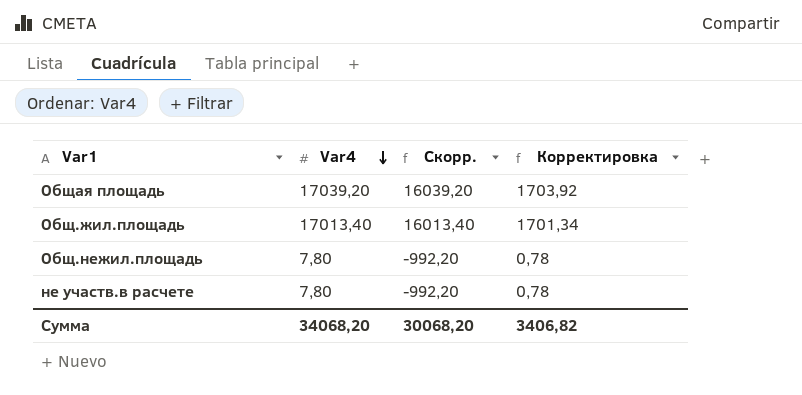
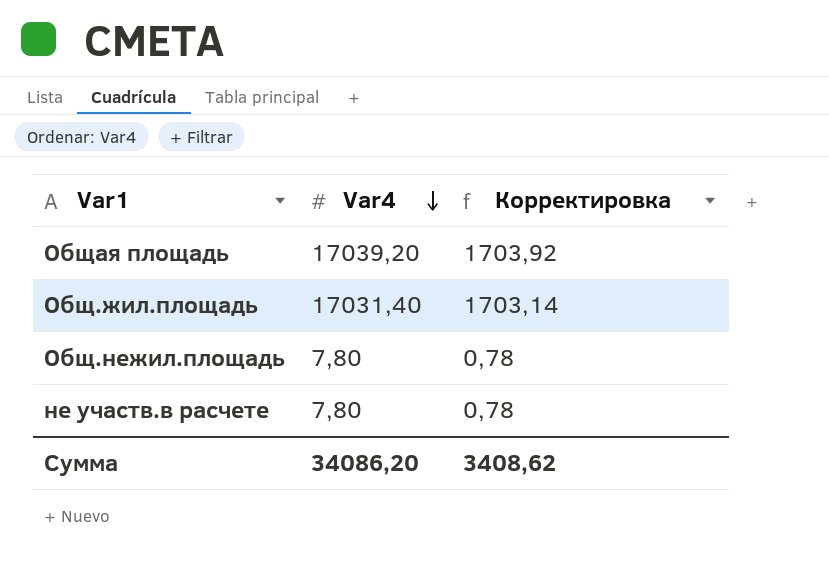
column Скорр. | formula: [Var4] - 1000 -> none
Общ.жил.площадь | Var4: 17013,40 -> 17031,40
Общ.жил.площадь | Корректировка: 1701,34 -> 1703,14
Сумма | Var4: 34068,20 -> 34086,20
Сумма | Корректировка: 3406,82 -> 3408,62

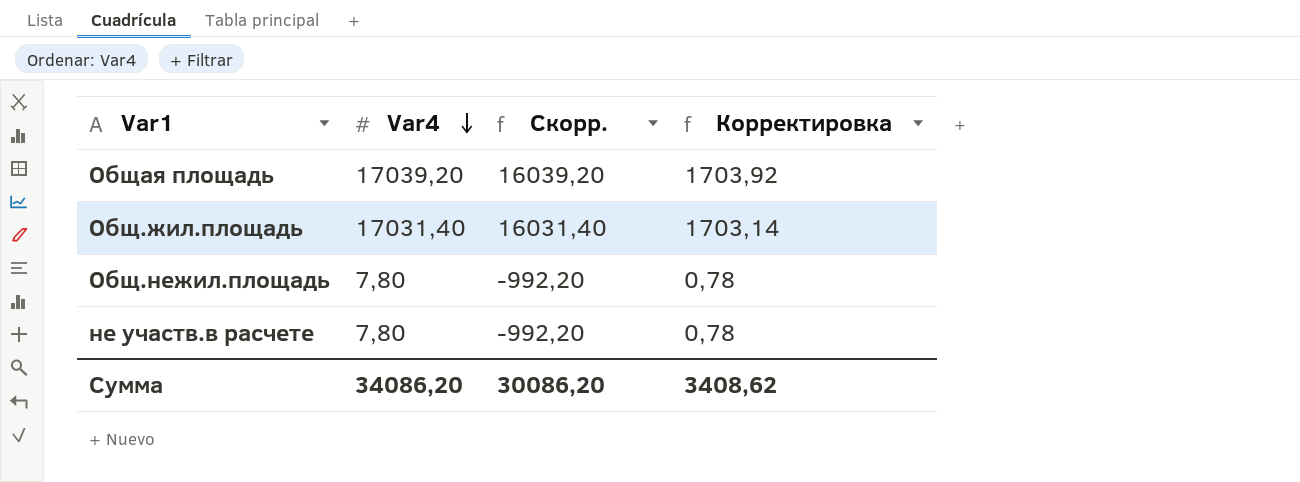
column Скорр. | formula: none -> [Var4] - 1000

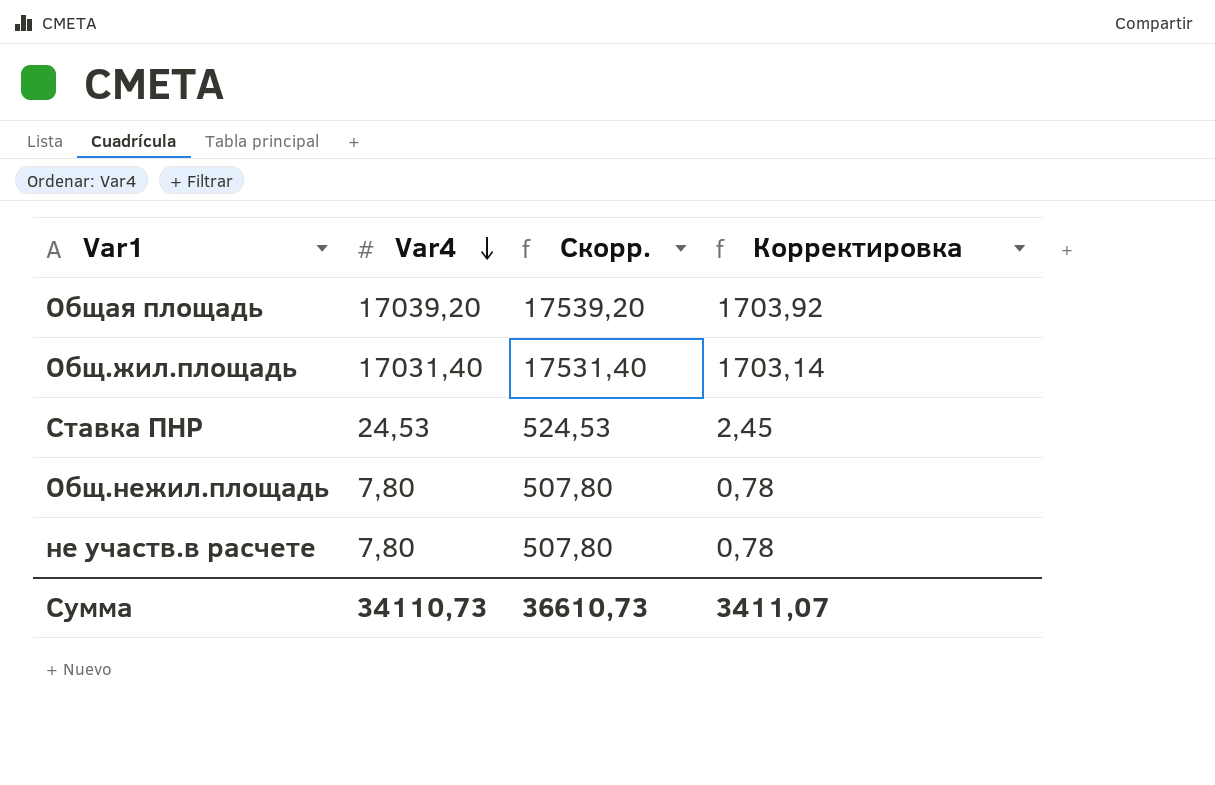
column Скорр. | formula: [Var4] - 1000 -> [Var4] + 500
row Ставка ПНР: none -> 24,53 | 524,53 | 2,45
Сумма | Var4: 34086,20 -> 34110,73
Сумма | Скорр.: 30086,20 -> 36610,73
Сумма | Корректировка: 3408,62 -> 3411,07

